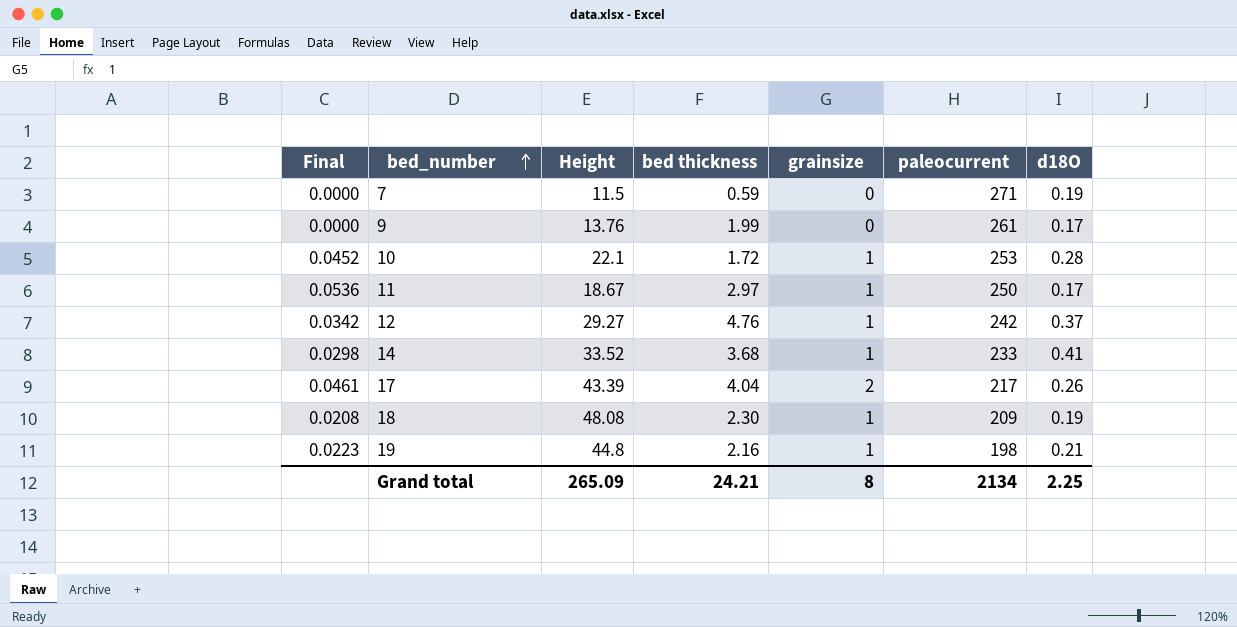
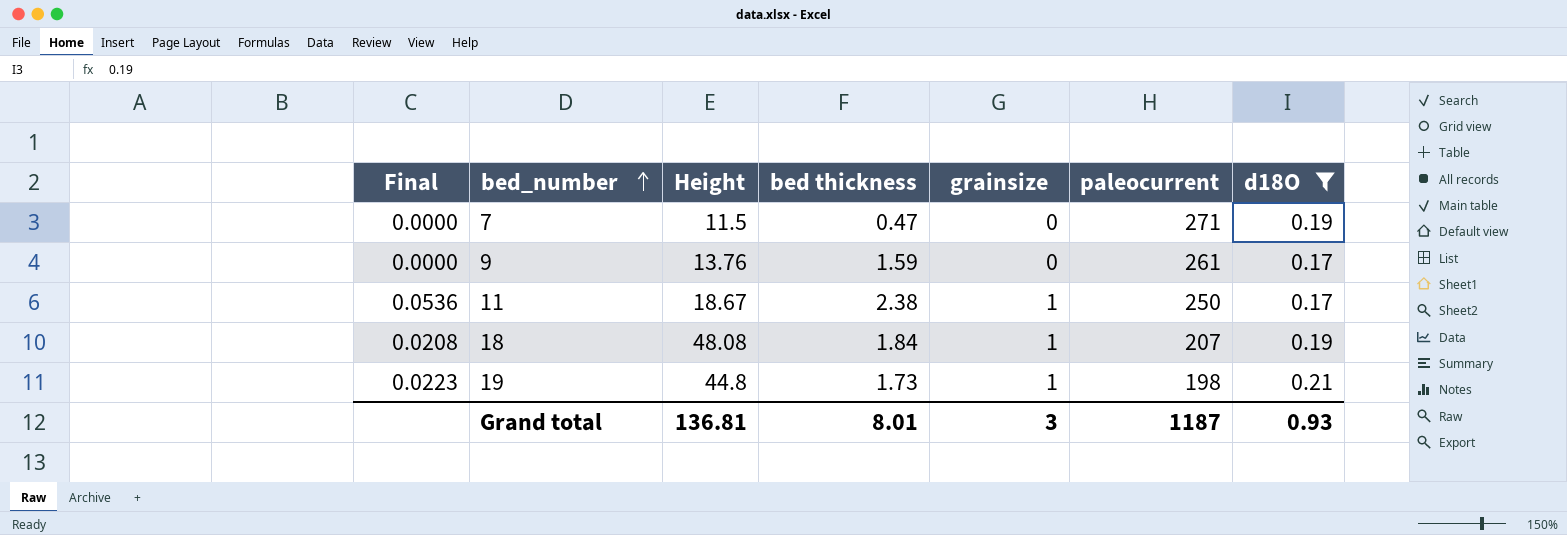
filter: none -> d18O <= 0.21
7 | bed thickness: 0.59 -> 0.47
9 | bed thickness: 1.99 -> 1.59
11 | bed thickness: 2.97 -> 2.38
18 | bed thickness: 2.30 -> 1.84
18 | paleocurrent: 209 -> 207
19 | bed thickness: 2.16 -> 1.73
Grand total | Height: 265.09 -> 136.81
Grand total | bed thickness: 24.21 -> 8.01
Grand total | grainsize: 8 -> 3
Grand total | paleocurrent: 2134 -> 1187
Grand total | d18O: 2.25 -> 0.93

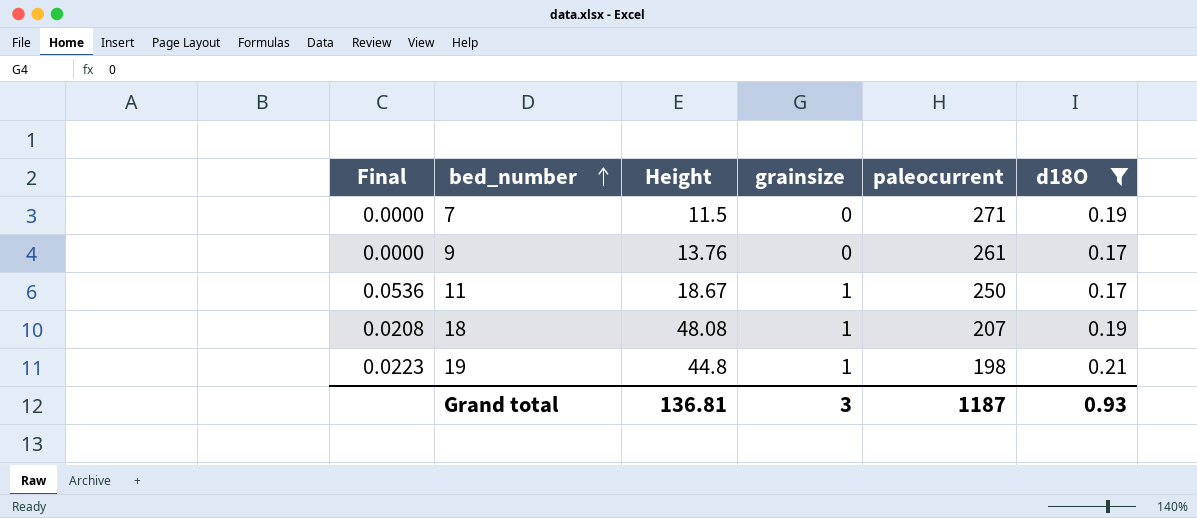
column bed thickness | position: 4 -> none

